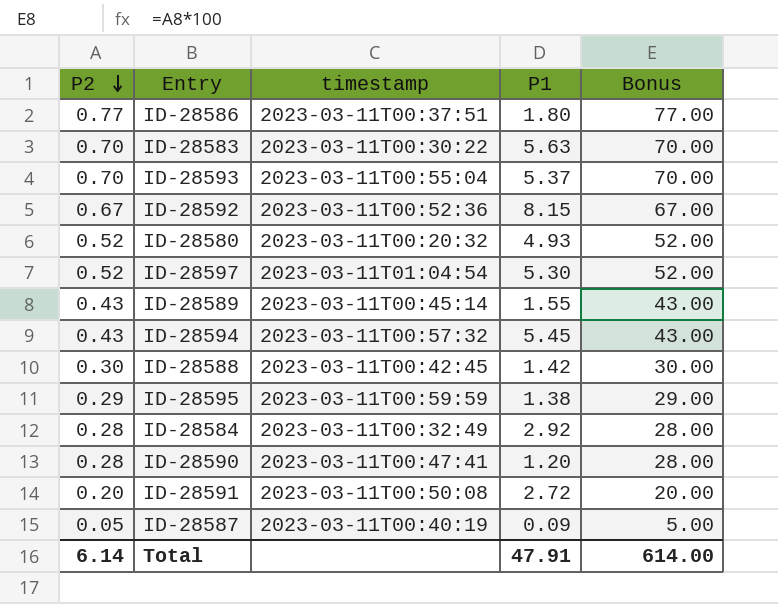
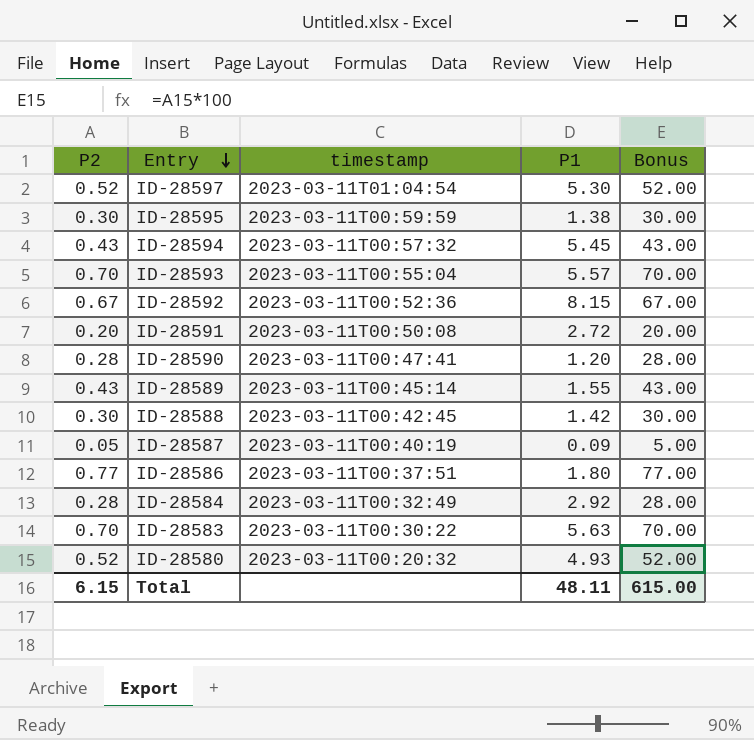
row order: P2 descending -> Entry descending
ID-28595 | P2: 0.29 -> 0.30
ID-28595 | Bonus: 29.00 -> 30.00
ID-28593 | P1: 5.37 -> 5.57
Total | P2: 6.14 -> 6.15
Total | P1: 47.91 -> 48.11
Total | Bonus: 614.00 -> 615.00

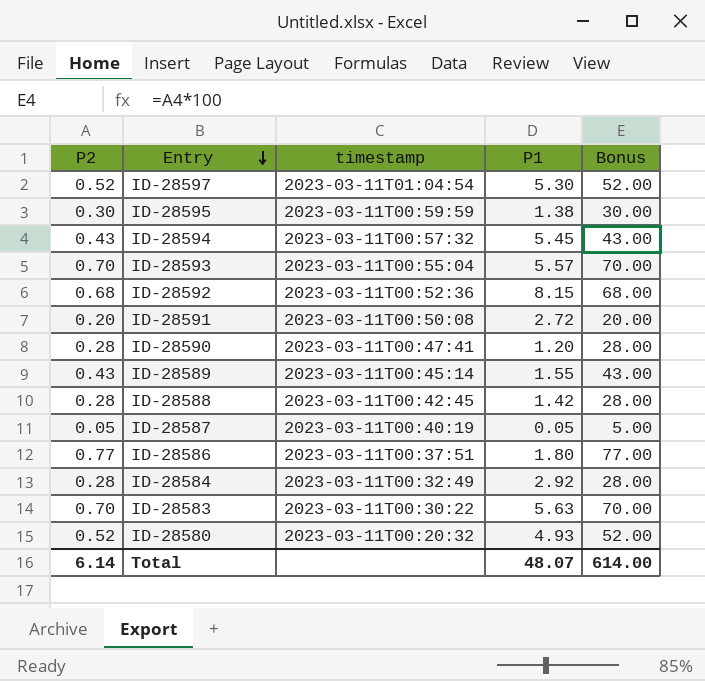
ID-28592 | P2: 0.67 -> 0.68
ID-28592 | Bonus: 67.00 -> 68.00
ID-28588 | P2: 0.30 -> 0.28
ID-28588 | Bonus: 30.00 -> 28.00
ID-28587 | P1: 0.09 -> 0.05
Total | P2: 6.15 -> 6.14
Total | P1: 48.11 -> 48.07
Total | Bonus: 615.00 -> 614.00

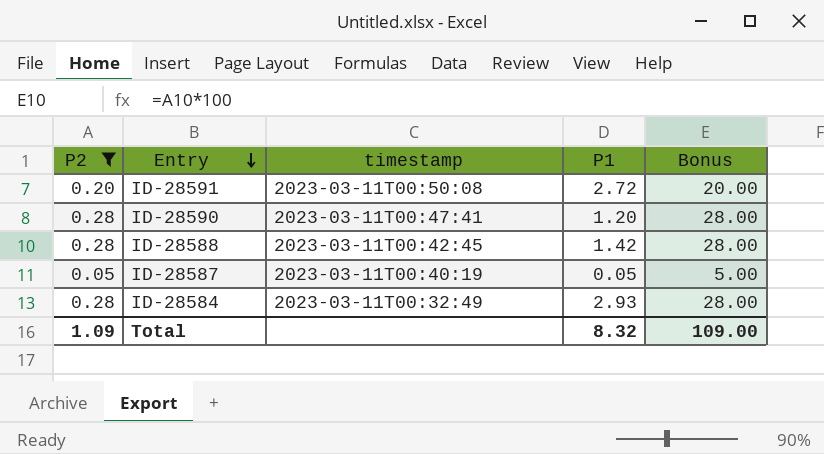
filter: none -> P2 <= 0.28
ID-28584 | P1: 2.92 -> 2.93
Total | P2: 6.14 -> 1.09
Total | P1: 48.07 -> 8.32
Total | Bonus: 614.00 -> 109.00

